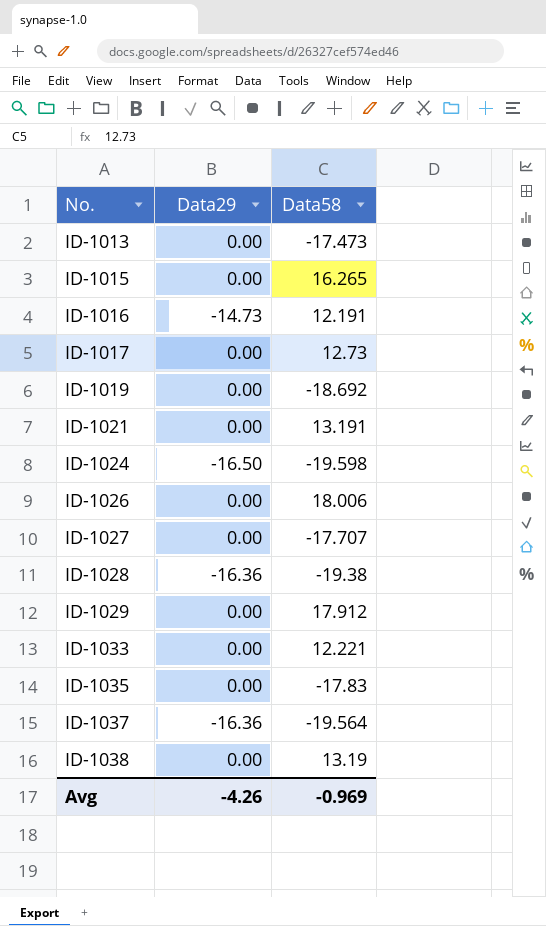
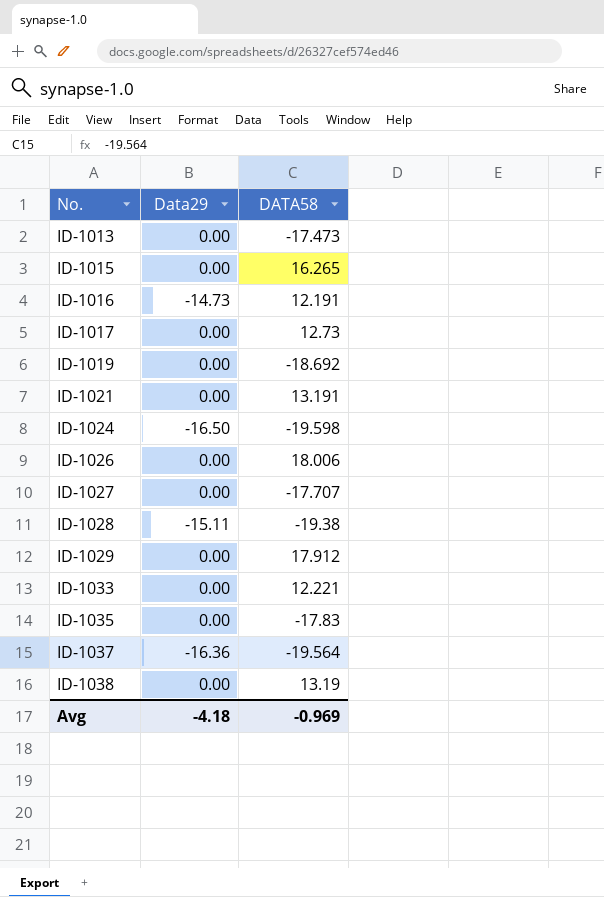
column name: Data58 -> DATA58
ID-1028 | Data29: -16.36 -> -15.11
Avg | Data29: -4.26 -> -4.18

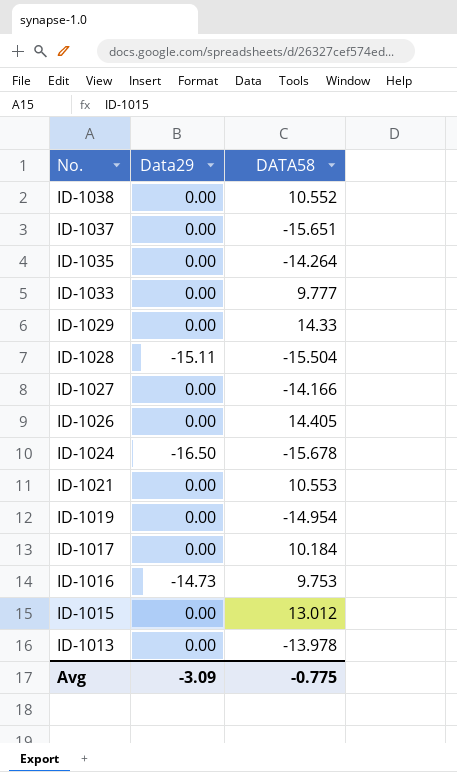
row order: No. ascending -> No. descending
ID-1038 | DATA58: 13.19 -> 10.552
ID-1037 | Data29: -16.36 -> 0.00
ID-1037 | DATA58: -19.564 -> -15.651
ID-1035 | DATA58: -17.83 -> -14.264
ID-1033 | DATA58: 12.221 -> 9.777
ID-1029 | DATA58: 17.912 -> 14.33
ID-1028 | DATA58: -19.38 -> -15.504
ID-1027 | DATA58: -17.707 -> -14.166
ID-1026 | DATA58: 18.006 -> 14.405
ID-1024 | DATA58: -19.598 -> -15.678
ID-1021 | DATA58: 13.191 -> 10.553
ID-1019 | DATA58: -18.692 -> -14.954
ID-1017 | DATA58: 12.73 -> 10.184
ID-1016 | DATA58: 12.191 -> 9.753
ID-1015 | DATA58: 16.265 -> 13.012
ID-1013 | DATA58: -17.473 -> -13.978
Avg | Data29: -4.18 -> -3.09
Avg | DATA58: -0.969 -> -0.775

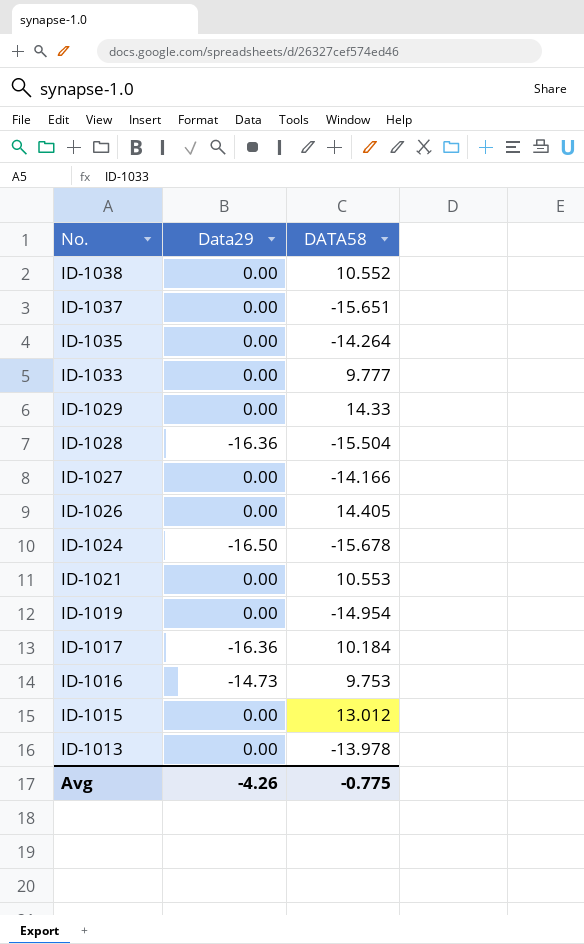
ID-1028 | Data29: -15.11 -> -16.36
ID-1017 | Data29: 0.00 -> -16.36
Avg | Data29: -3.09 -> -4.26

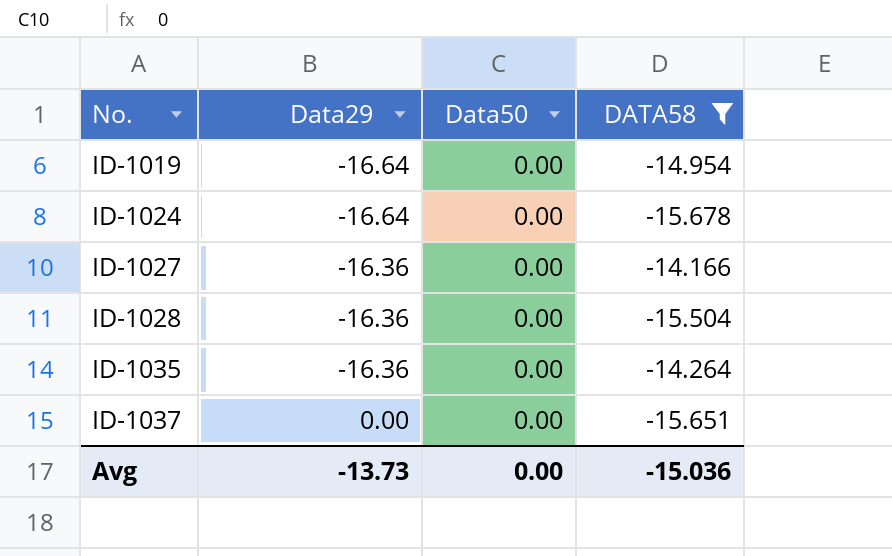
filter: none -> DATA58 <= -14.166
row order: No. descending -> No. ascending
column Data50 | position: none -> 3
ID-1019 | Data29: 0.00 -> -16.64
ID-1024 | Data29: -16.50 -> -16.64
ID-1027 | Data29: 0.00 -> -16.36
ID-1035 | Data29: 0.00 -> -16.36
Avg | Data29: -4.26 -> -13.73
Avg | DATA58: -0.775 -> -15.036

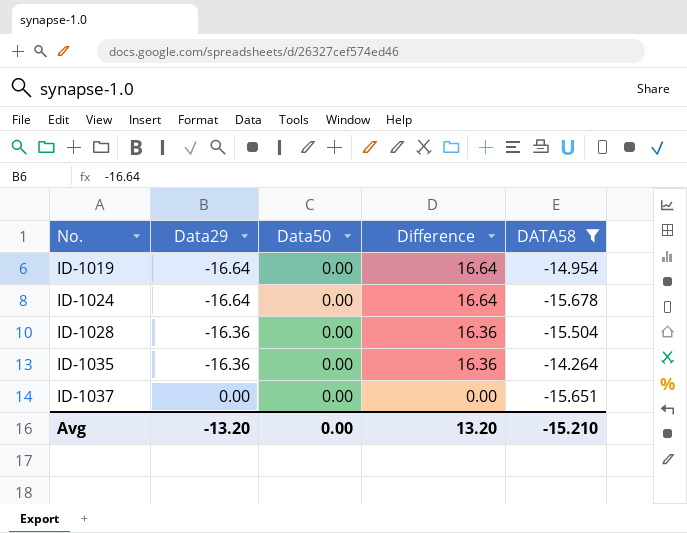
column Difference | formula: none -> [Data50] - [Data29]
row ID-1027: -16.36 | 0.00 | -14.166 -> none
Avg | Data29: -13.73 -> -13.20
Avg | DATA58: -15.036 -> -15.210

